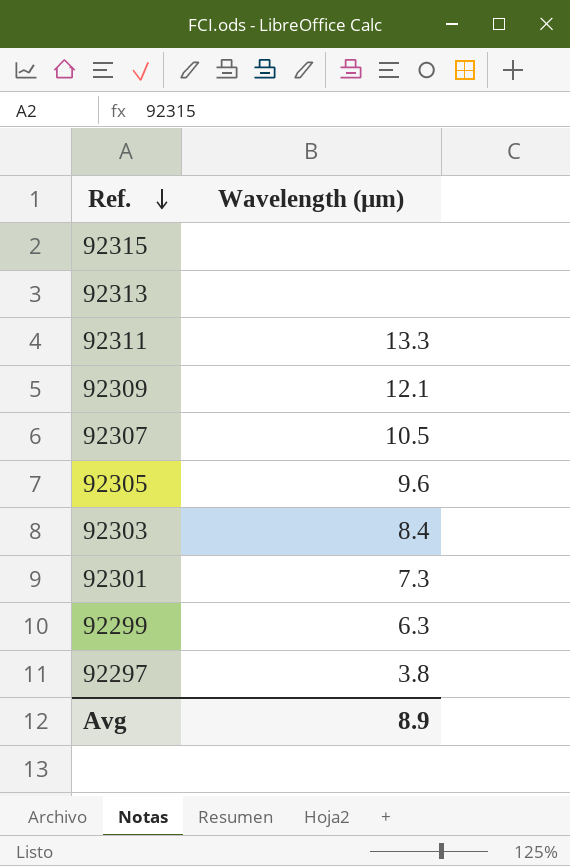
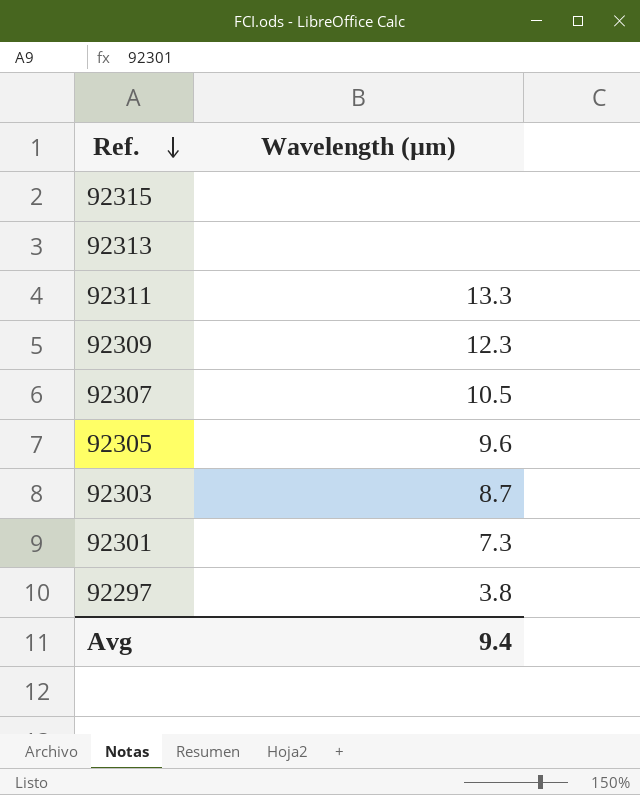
row 92299: 6.3 -> none
92309 | Wavelength (µm): 12.1 -> 12.3
92303 | Wavelength (µm): 8.4 -> 8.7
Avg | Wavelength (µm): 8.9 -> 9.4

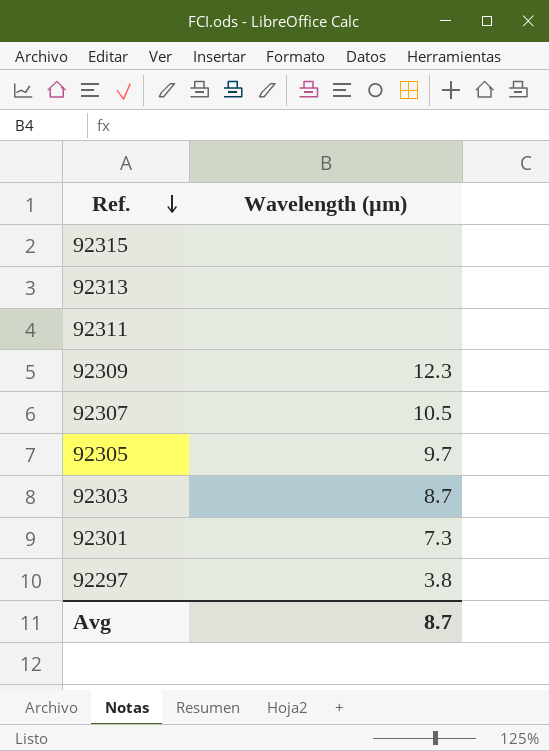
92311 | Wavelength (µm): 13.3 -> none
92305 | Wavelength (µm): 9.6 -> 9.7
Avg | Wavelength (µm): 9.4 -> 8.7

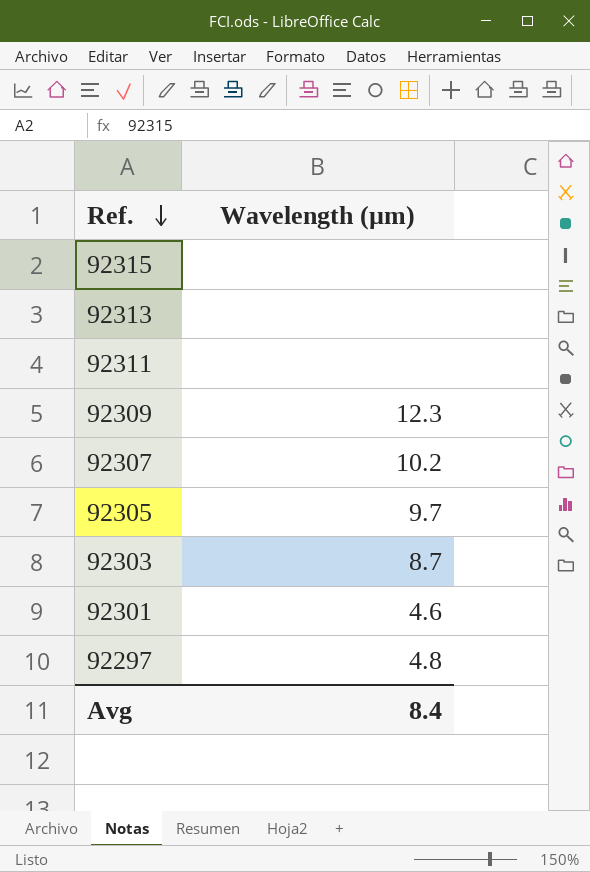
92307 | Wavelength (µm): 10.5 -> 10.2
92301 | Wavelength (µm): 7.3 -> 4.6
92297 | Wavelength (µm): 3.8 -> 4.8
Avg | Wavelength (µm): 8.7 -> 8.4

